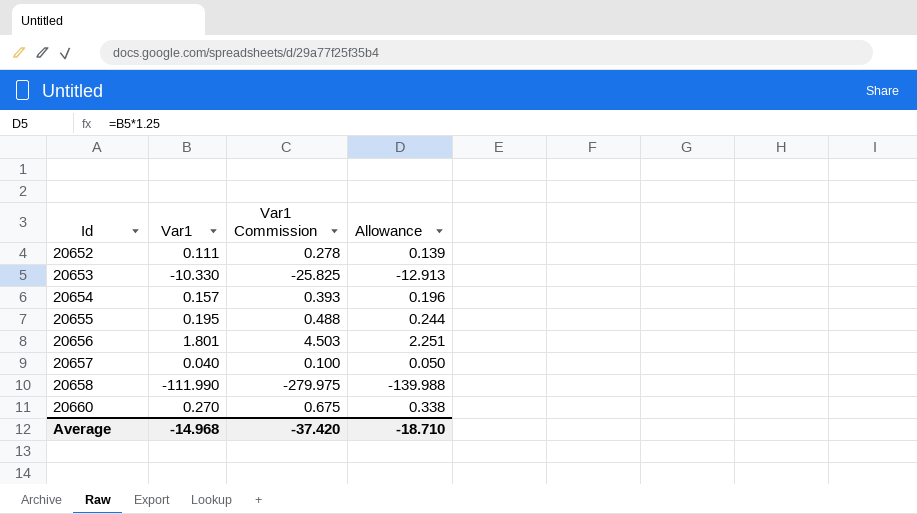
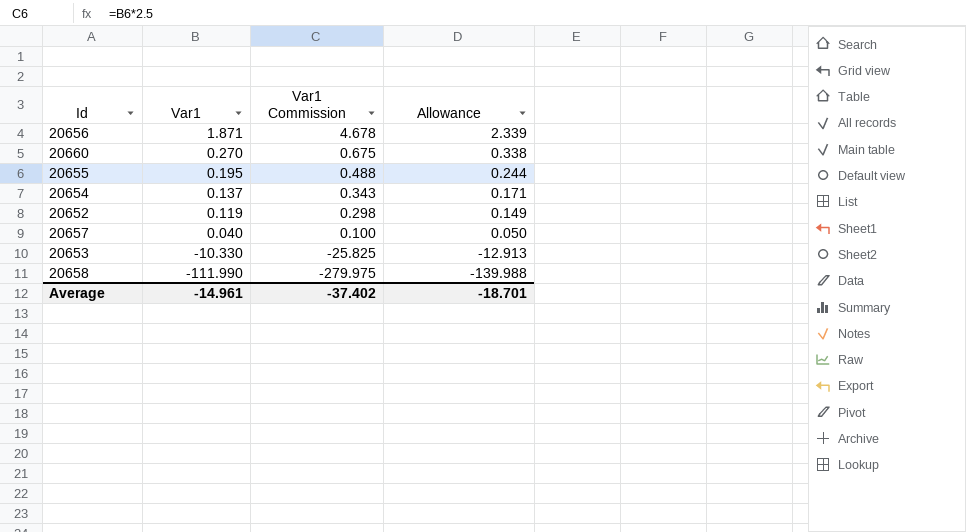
row order: Id ascending -> Var1 descending
20656 | Var1: 1.801 -> 1.871
20656 | Var1 Commission: 4.503 -> 4.678
20656 | Allowance: 2.251 -> 2.339
20654 | Var1: 0.157 -> 0.137
20654 | Var1 Commission: 0.393 -> 0.343
20654 | Allowance: 0.196 -> 0.171
20652 | Var1: 0.111 -> 0.119
20652 | Var1 Commission: 0.278 -> 0.298
20652 | Allowance: 0.139 -> 0.149
Average | Var1: -14.968 -> -14.961
Average | Var1 Commission: -37.420 -> -37.402
Average | Allowance: -18.710 -> -18.701

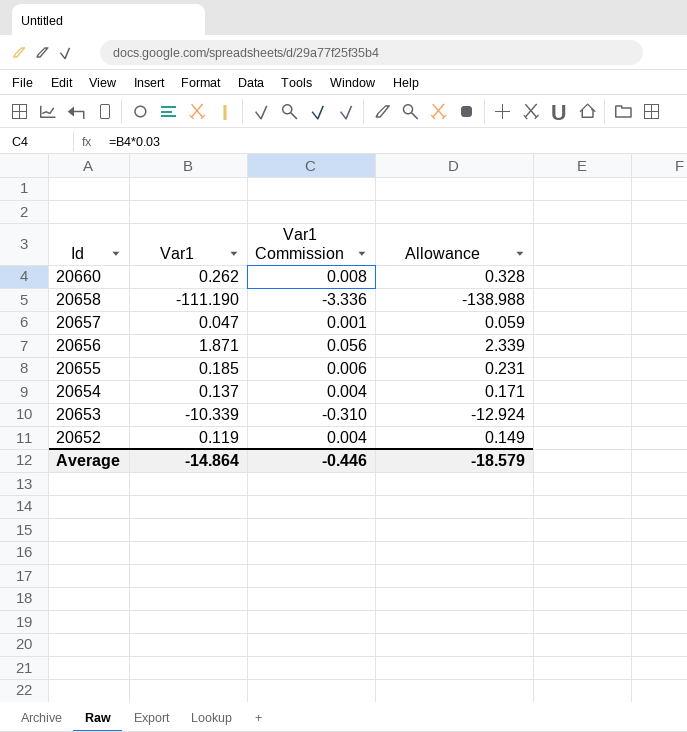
row order: Var1 descending -> Id descending
column Var1 Commission | formula: [Var1] * 2.5 -> [Var1] * 0.03
20660 | Var1: 0.270 -> 0.262
20660 | Allowance: 0.338 -> 0.328
20658 | Var1: -111.990 -> -111.190
20658 | Allowance: -139.988 -> -138.988
20657 | Var1: 0.040 -> 0.047
20657 | Allowance: 0.050 -> 0.059
20655 | Var1: 0.195 -> 0.185
20655 | Allowance: 0.244 -> 0.231
20653 | Var1: -10.330 -> -10.339
20653 | Allowance: -12.913 -> -12.924
Average | Var1: -14.961 -> -14.864
Average | Var1 Commission: -37.402 -> -0.446
Average | Allowance: -18.701 -> -18.579

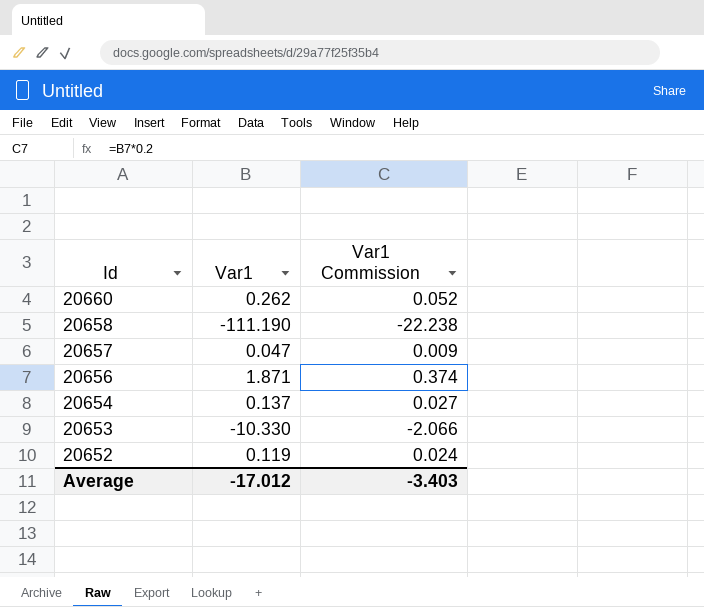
column Allowance | formula: [Var1] * 1.25 -> none
column Var1 Commission | formula: [Var1] * 0.03 -> [Var1] * 0.2
row 20655: 0.185 | 0.006 | 0.231 -> none
20653 | Var1: -10.339 -> -10.330
Average | Var1: -14.864 -> -17.012
Average | Var1 Commission: -0.446 -> -3.403

